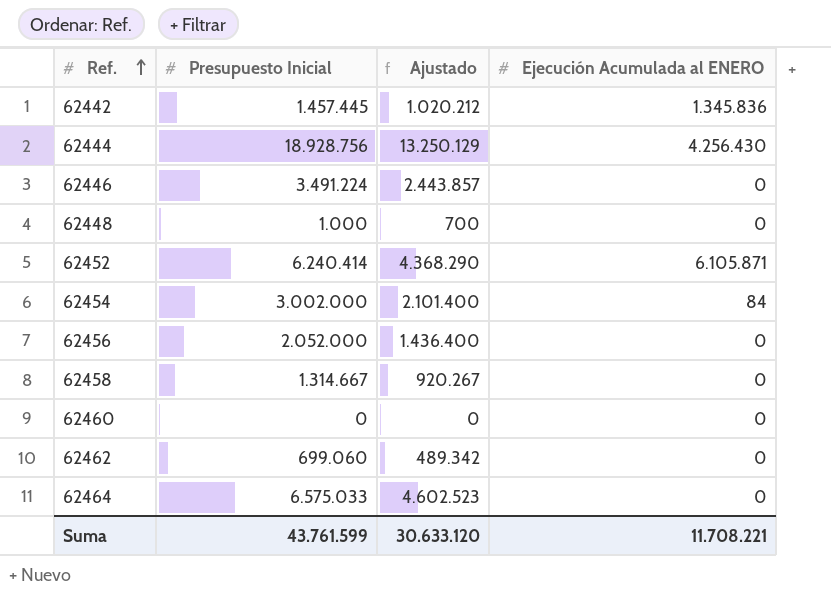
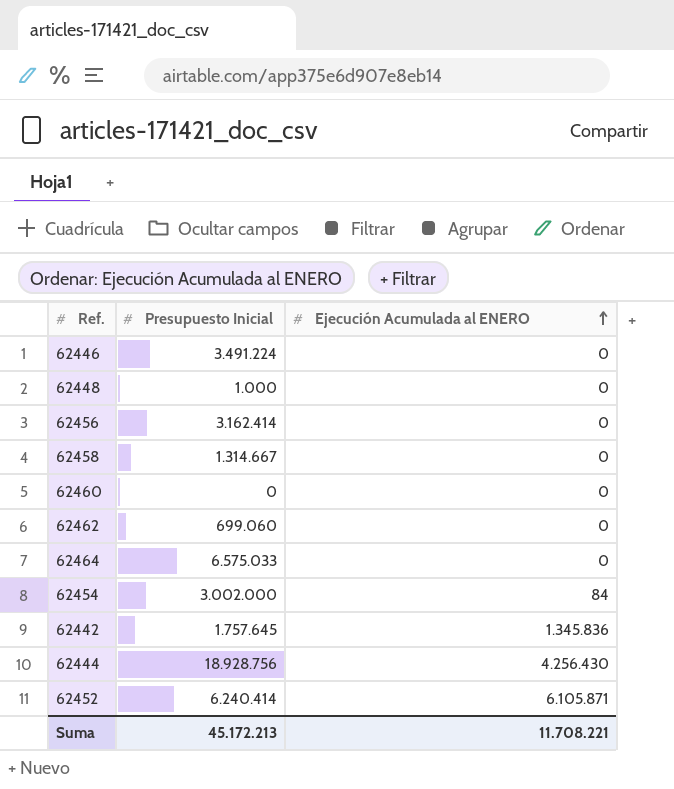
row order: Ref. ascending -> Ejecución Acumulada al ENERO ascending
column Ajustado | formula: [Presupuesto Inicial] * 0,7 -> none
62456 | Presupuesto Inicial: 2.052.000 -> 3.162.414
62442 | Presupuesto Inicial: 1.457.445 -> 1.757.645
Suma | Presupuesto Inicial: 43.761.599 -> 45.172.213

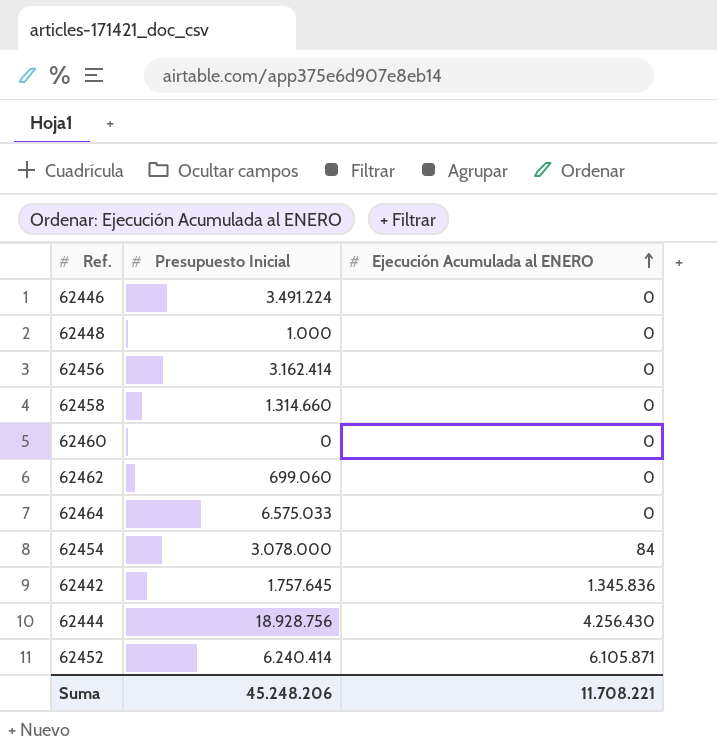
62458 | Presupuesto Inicial: 1.314.667 -> 1.314.660
62454 | Presupuesto Inicial: 3.002.000 -> 3.078.000
Suma | Presupuesto Inicial: 45.172.213 -> 45.248.206

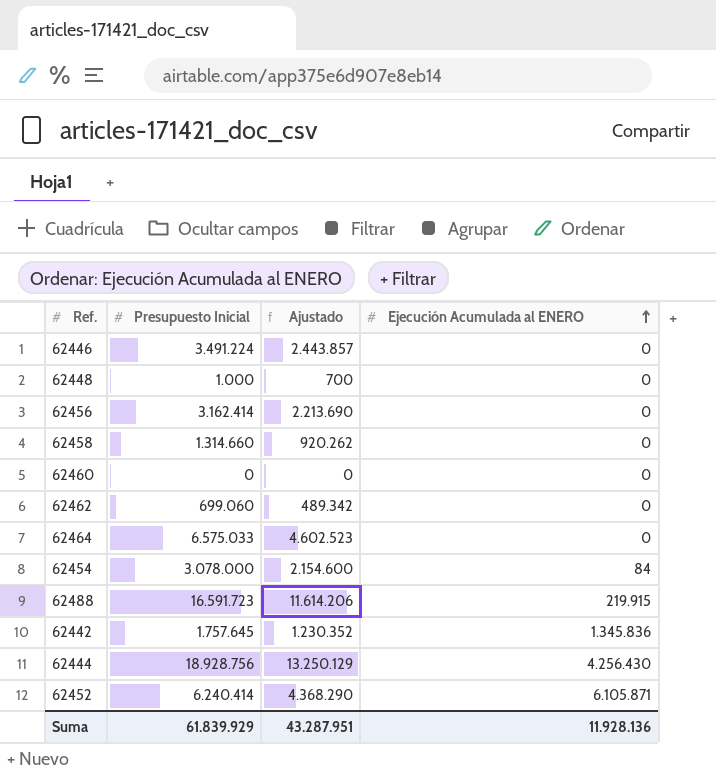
column Ajustado | formula: none -> [Presupuesto Inicial] * 0,7
row 62488: none -> 16.591.723 | 11.614.206 | 219.915
Suma | Presupuesto Inicial: 45.248.206 -> 61.839.929
Suma | Ejecución Acumulada al ENERO: 11.708.221 -> 11.928.136

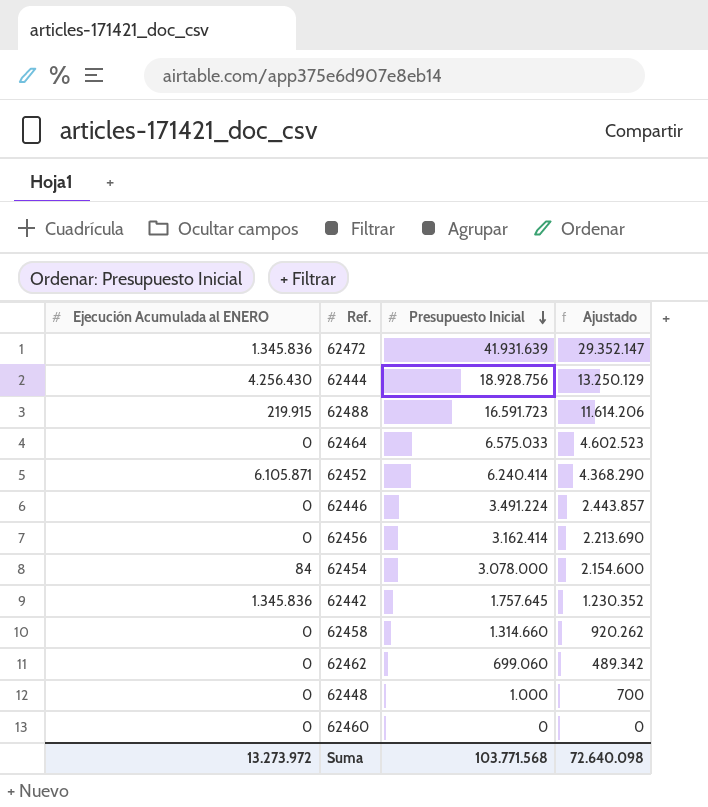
row order: Ejecución Acumulada al ENERO ascending -> Presupuesto Inicial descending
column Ejecución Acumulada al ENERO | position: 4 -> 1
row 62472: none -> 1.345.836 | 41.931.639 | 29.352.147
Suma | Ejecución Acumulada al ENERO: 11.928.136 -> 13.273.972
Suma | Presupuesto Inicial: 61.839.929 -> 103.771.568
Suma | Ajustado: 43.287.951 -> 72.640.098

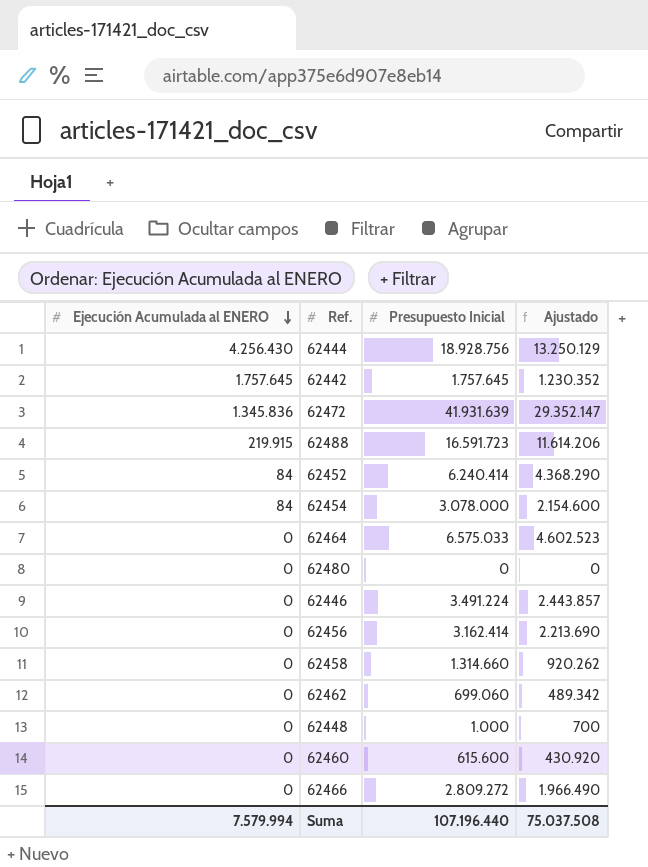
row order: Presupuesto Inicial descending -> Ejecución Acumulada al ENERO descending
62442 | Ejecución Acumulada al ENERO: 1.345.836 -> 1.757.645
62452 | Ejecución Acumulada al ENERO: 6.105.871 -> 84
row 62480: none -> 0 | 0 | 0
62460 | Presupuesto Inicial: 0 -> 615.600
62460 | Ajustado: 0 -> 430.920
row 62466: none -> 0 | 2.809.272 | 1.966.490
Suma | Ejecución Acumulada al ENERO: 13.273.972 -> 7.579.994
Suma | Presupuesto Inicial: 103.771.568 -> 107.196.440
Suma | Ajustado: 72.640.098 -> 75.037.508

